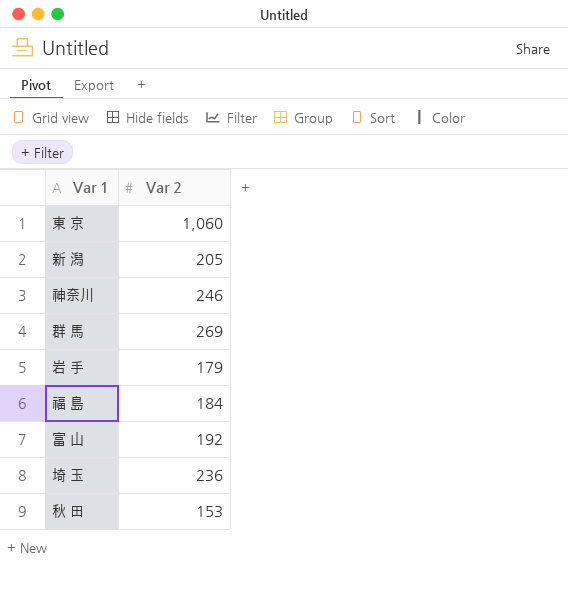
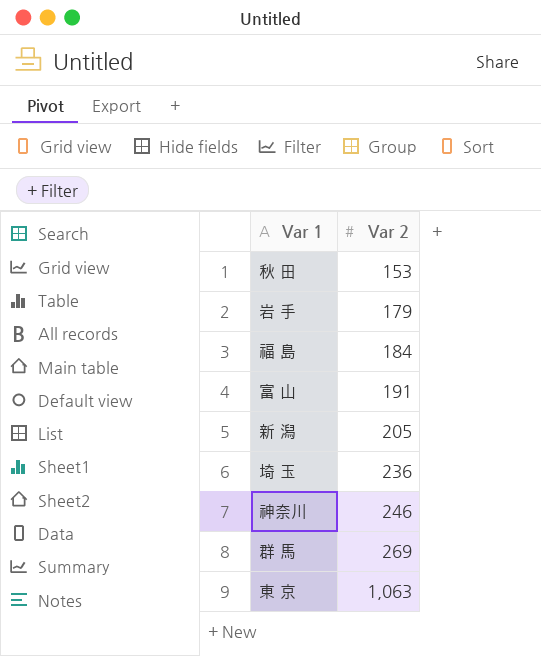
row order: none -> Var 2 ascending
富 山 | Var 2: 192 -> 191
東 京 | Var 2: 1,060 -> 1,063

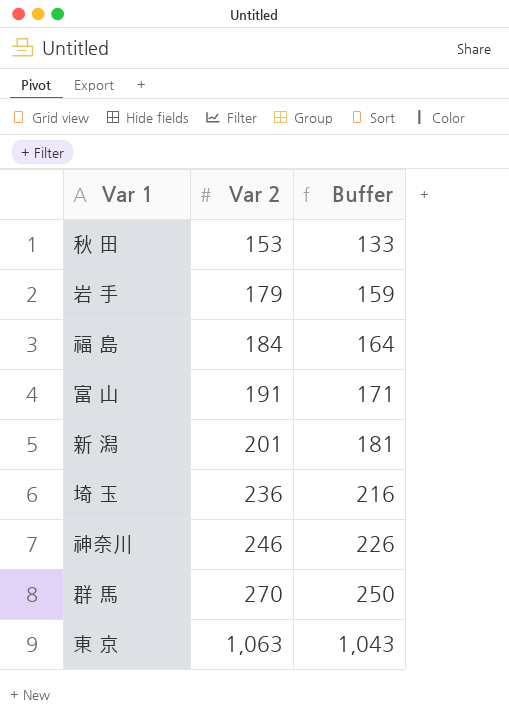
column Buffer | formula: none -> [Var 2] - 20
新 潟 | Var 2: 205 -> 201
群 馬 | Var 2: 269 -> 270

